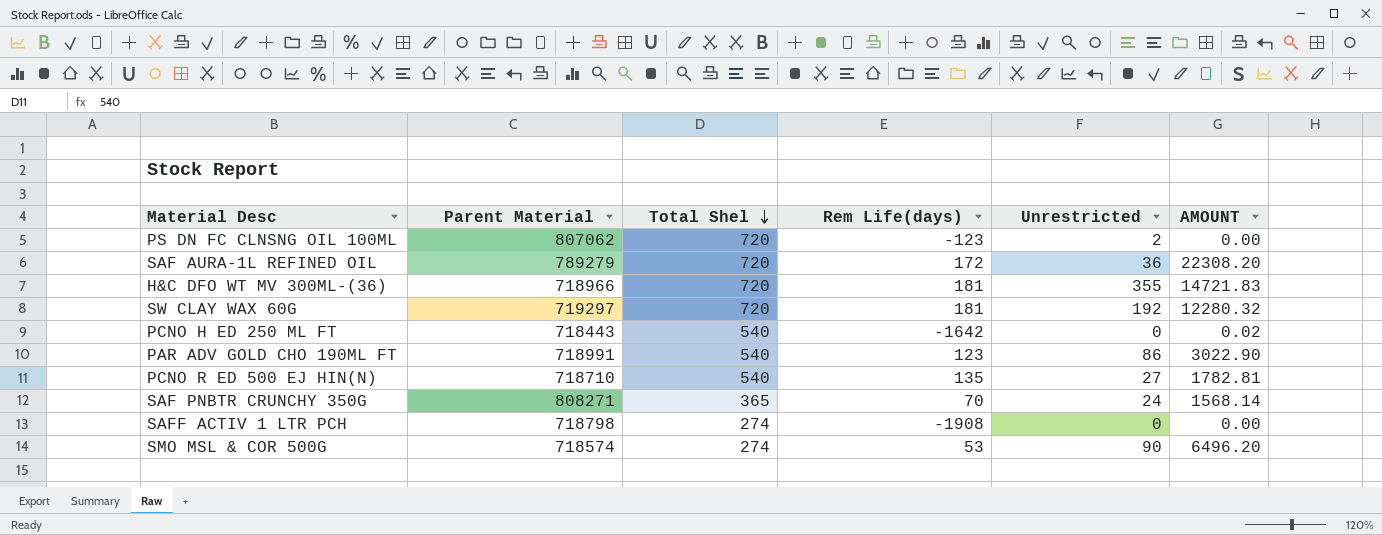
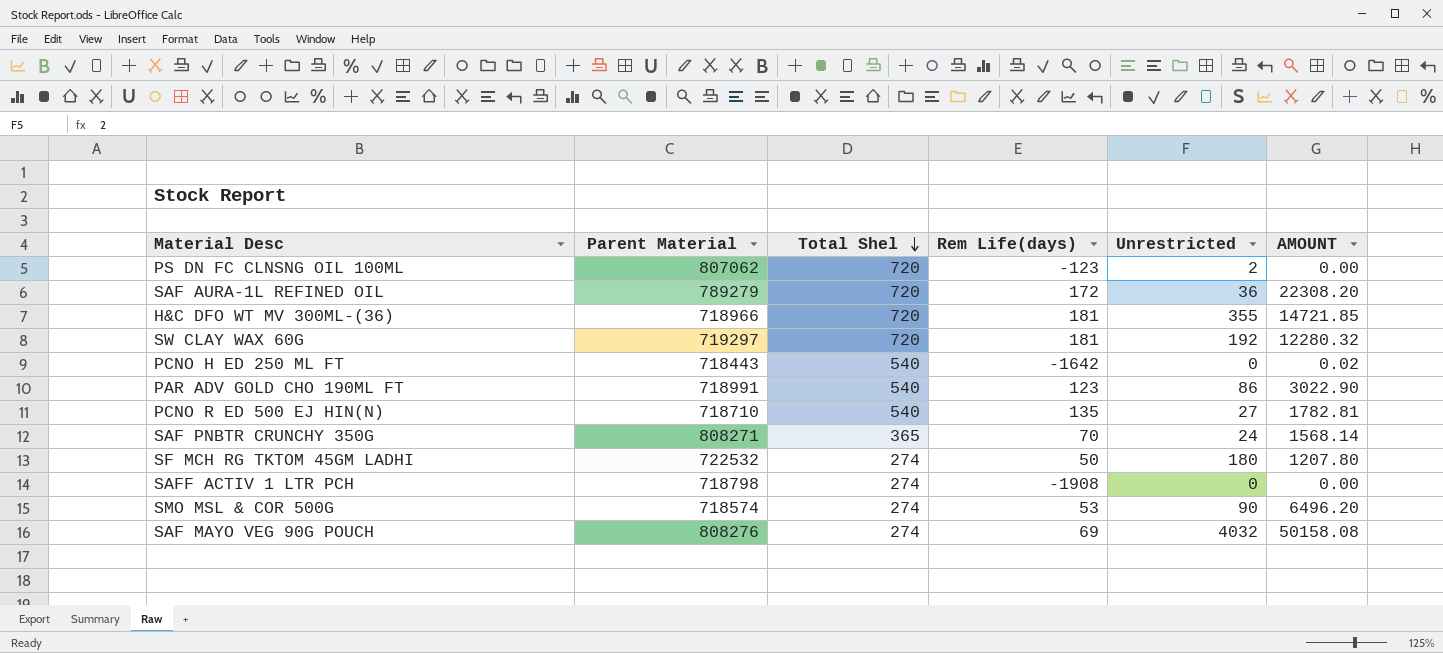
H&C DFO WT MV 300ML-(36) | AMOUNT: 14721.83 -> 14721.85
row SF MCH RG TKTOM 45GM LADHI: none -> 722532 | 274 | 50 | 180 | 1207.80
row SAF MAYO VEG 90G POUCH: none -> 808276 | 274 | 69 | 4032 | 50158.08

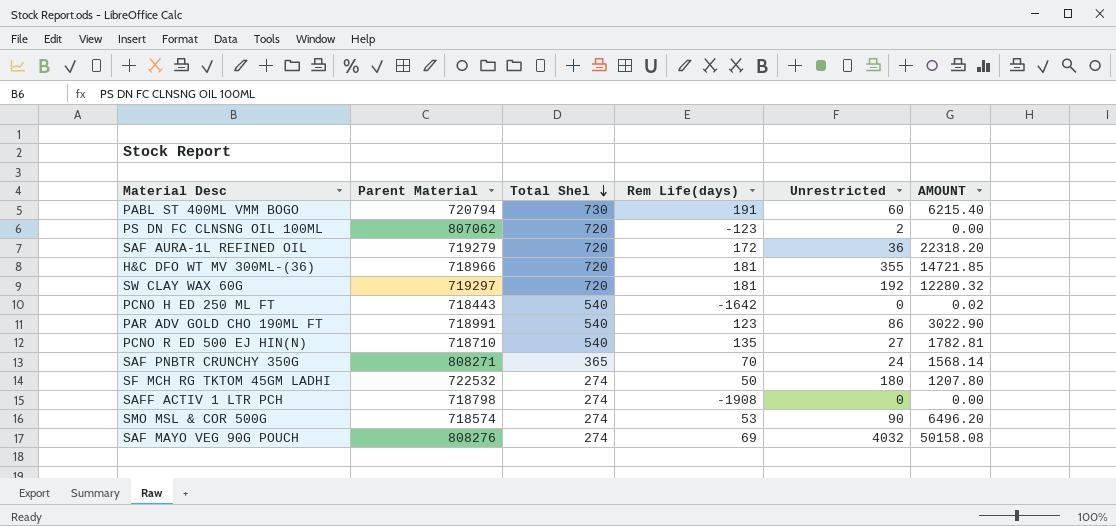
row PABL ST 400ML VMM BOGO: none -> 720794 | 730 | 191 | 60 | 6215.40
SAF AURA-1L REFINED OIL | Parent Material: 789279 -> 719279
SAF AURA-1L REFINED OIL | AMOUNT: 22308.20 -> 22318.20

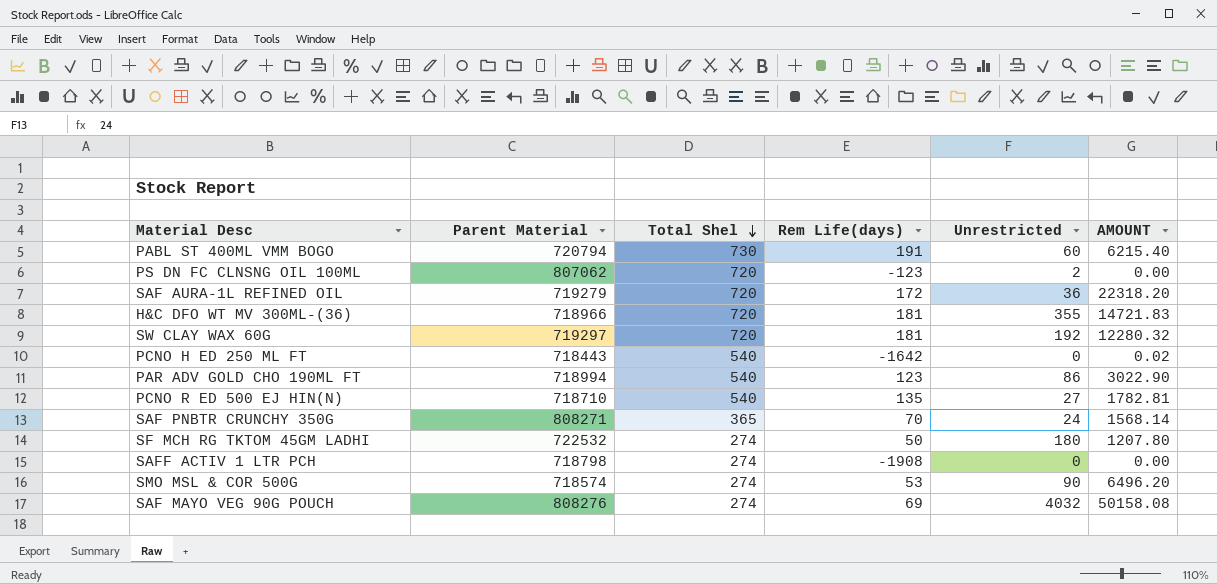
H&C DFO WT MV 300ML-(36) | AMOUNT: 14721.85 -> 14721.83
PAR ADV GOLD CHO 190ML FT | Parent Material: 718991 -> 718994

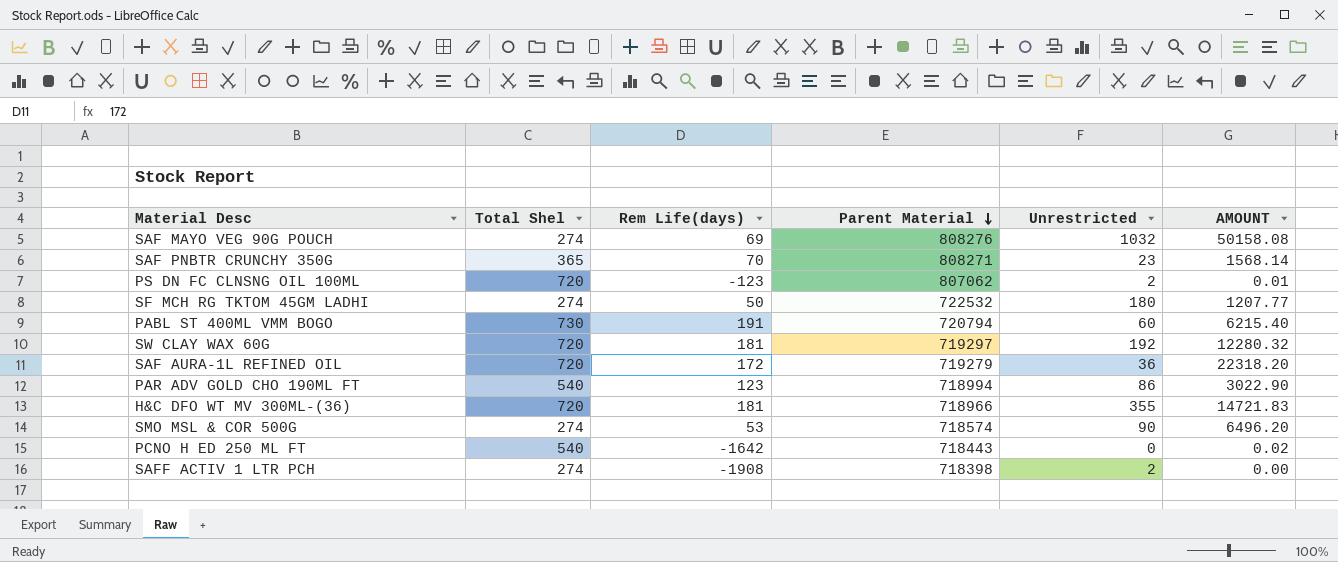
row order: Total Shel descending -> Parent Material descending
column Parent Material | position: 2 -> 4
row PCNO R ED 500 EJ HIN(N): 718710 | 540 | 135 | 27 | 1782.81 -> none
SAF MAYO VEG 90G POUCH | Unrestricted: 4032 -> 1032
SAF PNBTR CRUNCHY 350G | Unrestricted: 24 -> 23
PS DN FC CLNSNG OIL 100ML | AMOUNT: 0.00 -> 0.01
SF MCH RG TKTOM 45GM LADHI | AMOUNT: 1207.80 -> 1207.77
SAFF ACTIV 1 LTR PCH | Parent Material: 718798 -> 718398
SAFF ACTIV 1 LTR PCH | Unrestricted: 0 -> 2

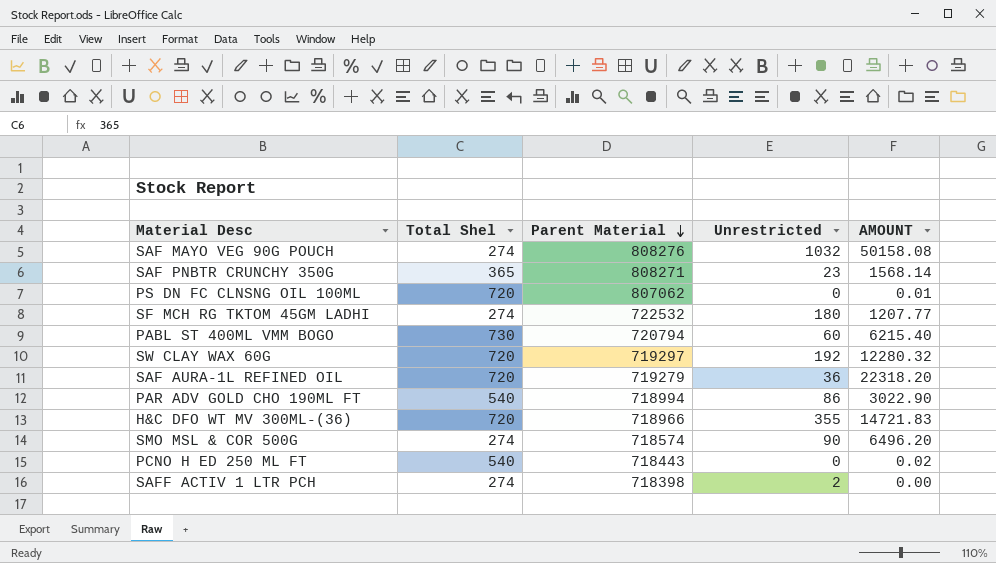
column Rem Life(days) | position: 3 -> none
PS DN FC CLNSNG OIL 100ML | Unrestricted: 2 -> 0

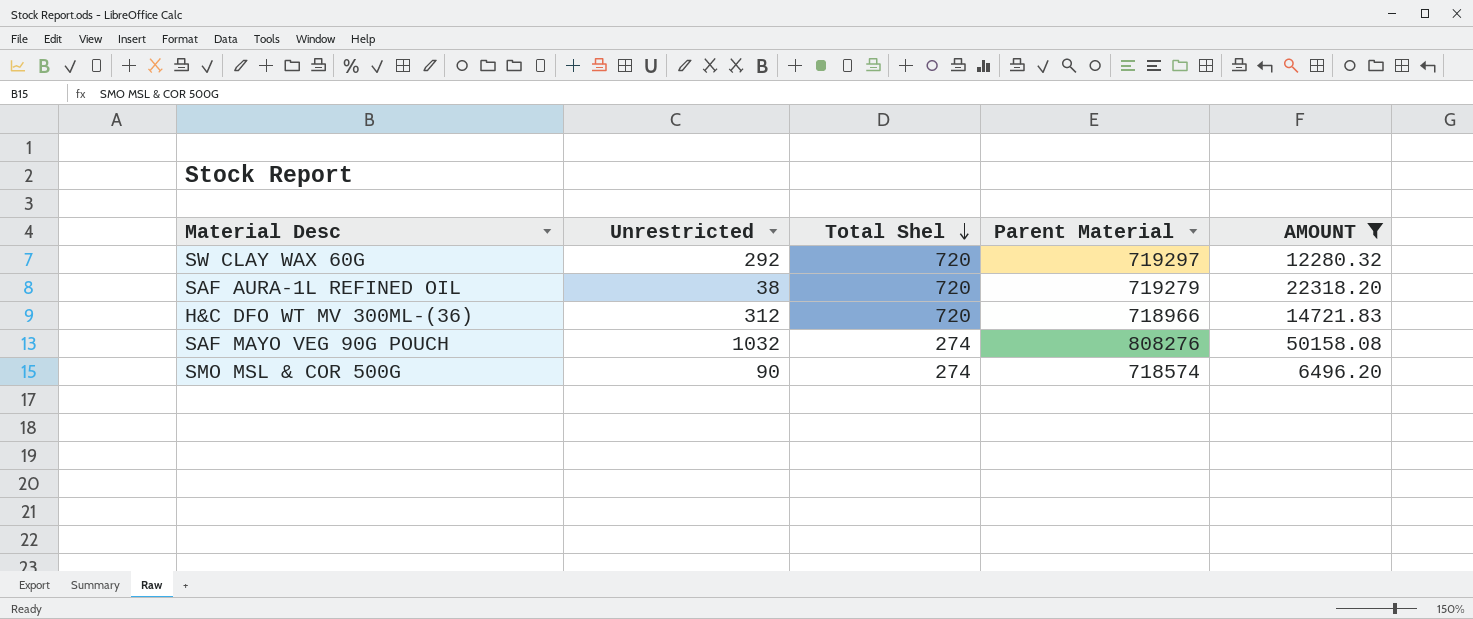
filter: none -> AMOUNT >= 6496.20
row order: Parent Material descending -> Total Shel descending
column Unrestricted | position: 4 -> 2
SW CLAY WAX 60G | Unrestricted: 192 -> 292
SAF AURA-1L REFINED OIL | Unrestricted: 36 -> 38
H&C DFO WT MV 300ML-(36) | Unrestricted: 355 -> 312

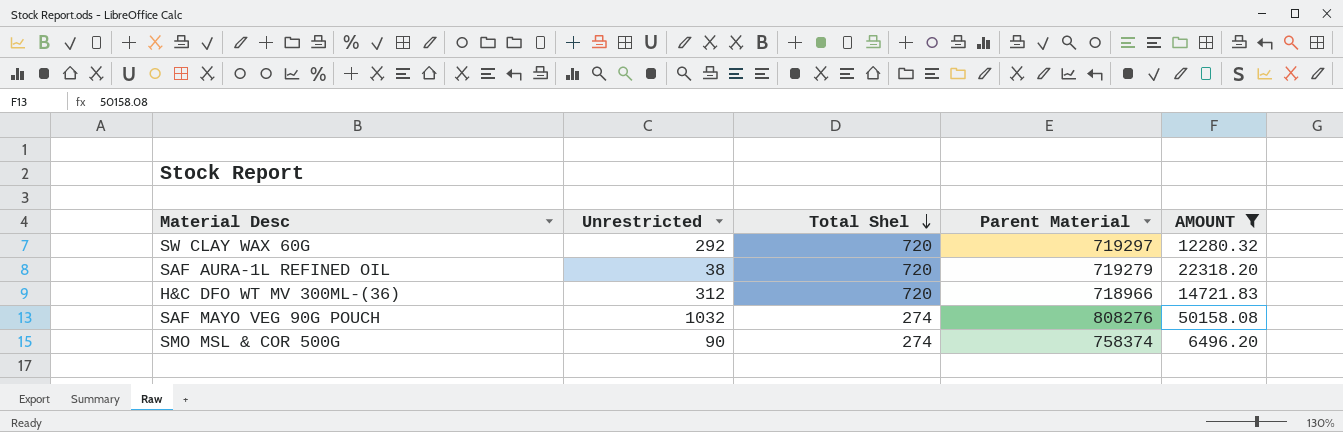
SMO MSL & COR 500G | Parent Material: 718574 -> 758374

